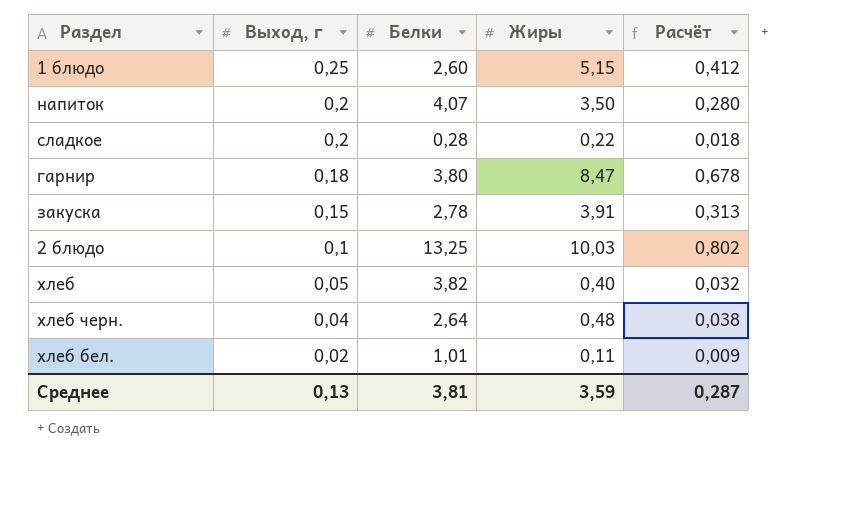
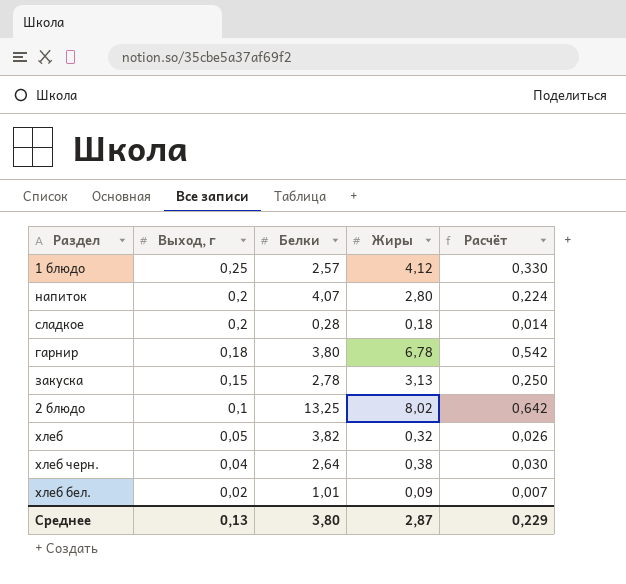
1 блюдо | Белки: 2,60 -> 2,57
1 блюдо | Жиры: 5,15 -> 4,12
1 блюдо | Расчёт: 0,412 -> 0,330
напиток | Жиры: 3,50 -> 2,80
напиток | Расчёт: 0,280 -> 0,224
сладкое | Жиры: 0,22 -> 0,18
сладкое | Расчёт: 0,018 -> 0,014
гарнир | Жиры: 8,47 -> 6,78
гарнир | Расчёт: 0,678 -> 0,542
закуска | Жиры: 3,91 -> 3,13
закуска | Расчёт: 0,313 -> 0,250
2 блюдо | Жиры: 10,03 -> 8,02
2 блюдо | Расчёт: 0,802 -> 0,642
хлеб | Жиры: 0,40 -> 0,32
хлеб | Расчёт: 0,032 -> 0,026
хлеб черн. | Жиры: 0,48 -> 0,38
хлеб черн. | Расчёт: 0,038 -> 0,030
хлеб бел. | Жиры: 0,11 -> 0,09
хлеб бел. | Расчёт: 0,009 -> 0,007
Среднее | Белки: 3,81 -> 3,80
Среднее | Жиры: 3,59 -> 2,87
Среднее | Расчёт: 0,287 -> 0,229

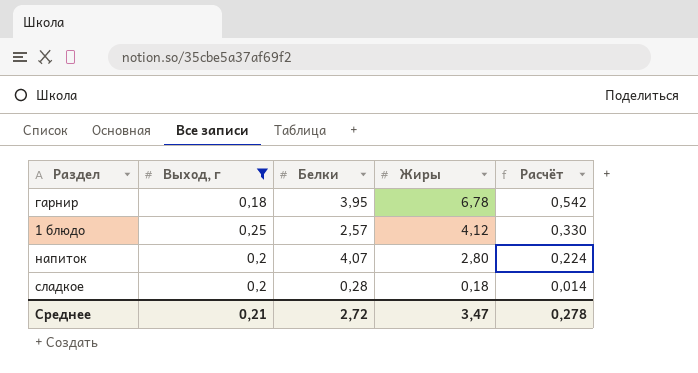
filter: none -> Выход, г >= 0,18
row order: Выход, г descending -> Жиры descending
гарнир | Белки: 3,80 -> 3,95
Среднее | Выход, г: 0,13 -> 0,21
Среднее | Белки: 3,80 -> 2,72
Среднее | Жиры: 2,87 -> 3,47
Среднее | Расчёт: 0,229 -> 0,278

